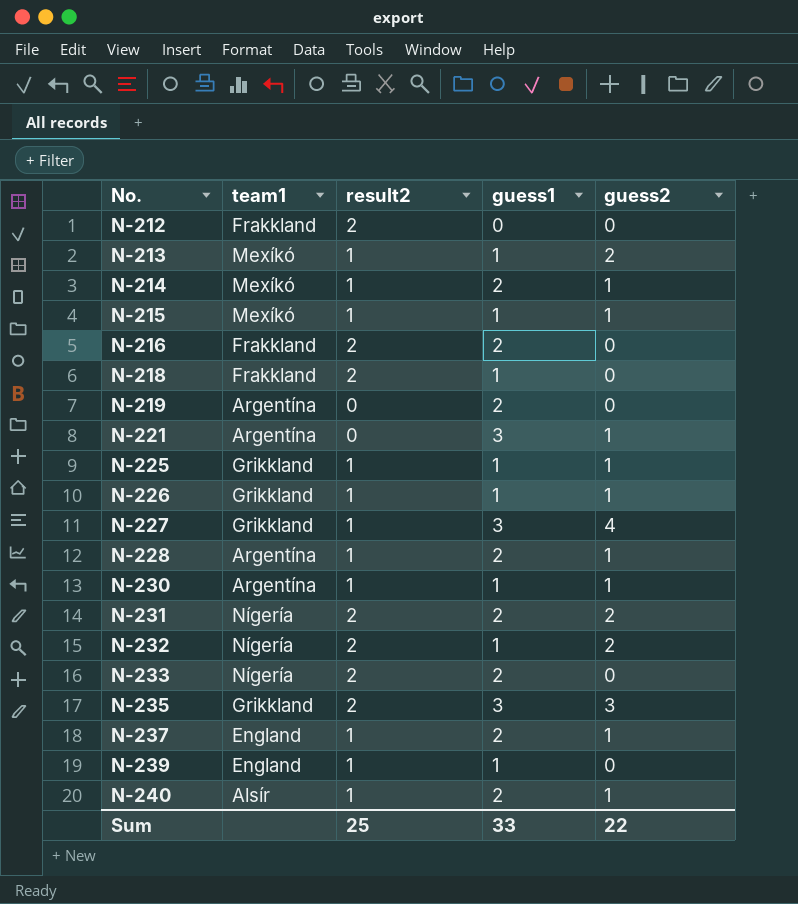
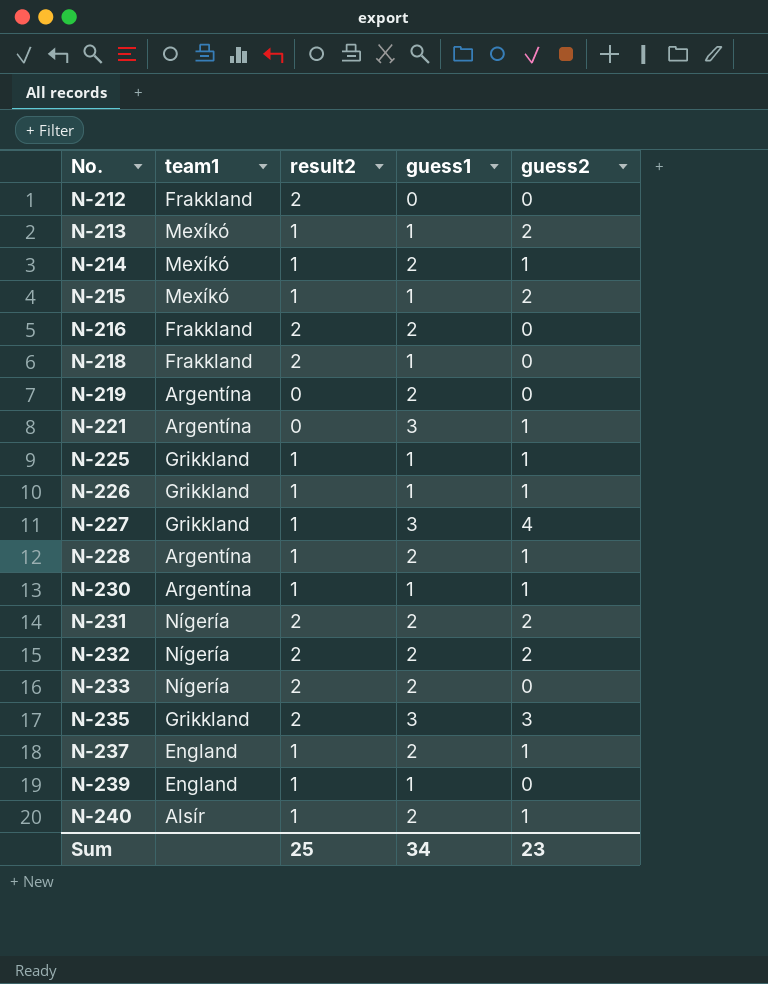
N-215 | guess2: 1 -> 2
N-232 | guess1: 1 -> 2
Sum | guess1: 33 -> 34
Sum | guess2: 22 -> 23

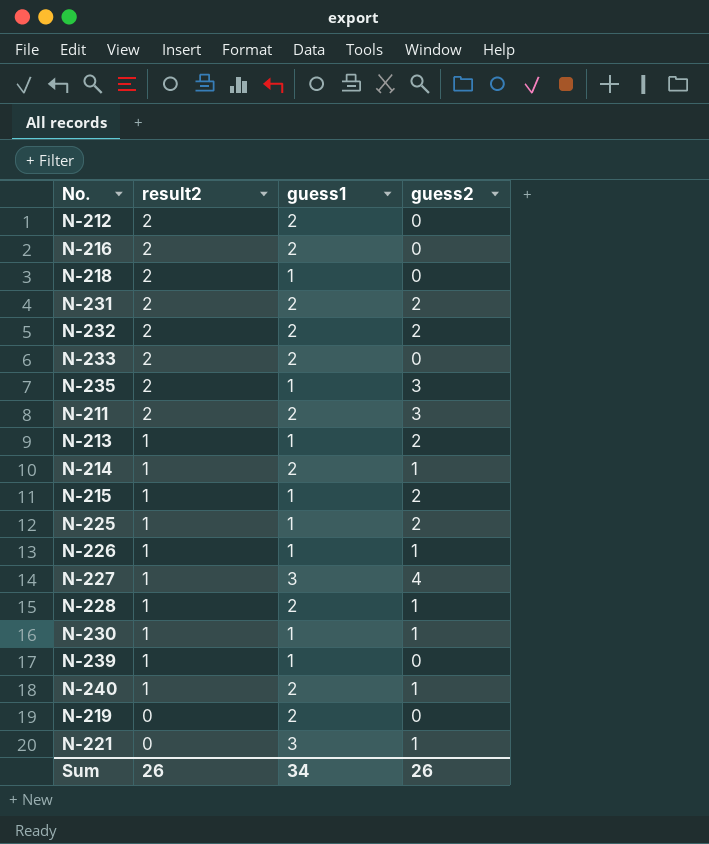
row order: No. ascending -> result2 descending
column team1 | position: 2 -> none
row N-237: England | 1 | 2 | 1 -> none
N-212 | guess1: 0 -> 2
N-235 | guess1: 3 -> 1
row N-211: none -> 2 | 2 | 3
N-225 | guess2: 1 -> 2
Sum | result2: 25 -> 26
Sum | guess2: 23 -> 26

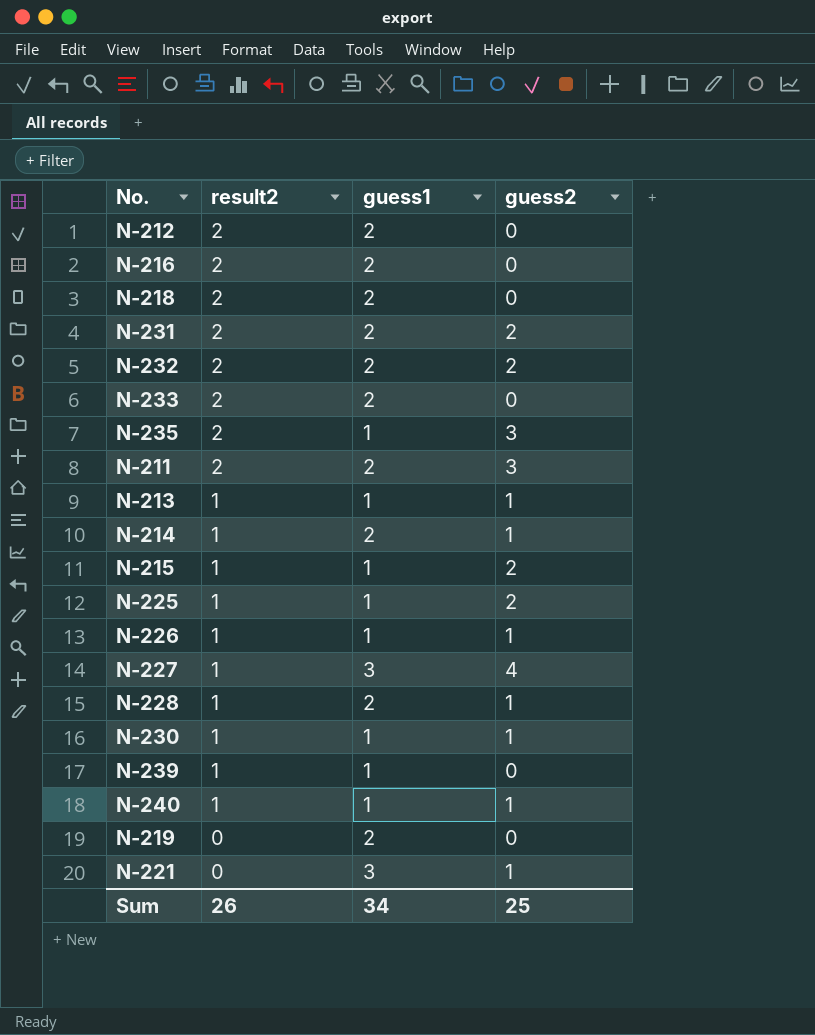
N-218 | guess1: 1 -> 2
N-213 | guess2: 2 -> 1
N-240 | guess1: 2 -> 1
Sum | guess2: 26 -> 25

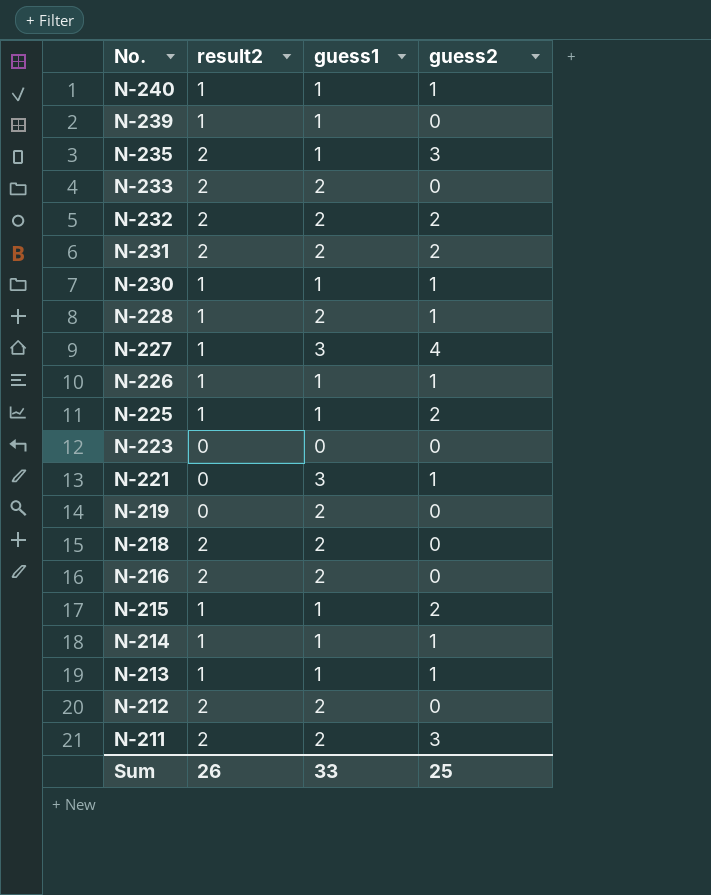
row order: result2 descending -> No. descending
row N-223: none -> 0 | 0 | 0
N-214 | guess1: 2 -> 1
Sum | guess1: 34 -> 33

